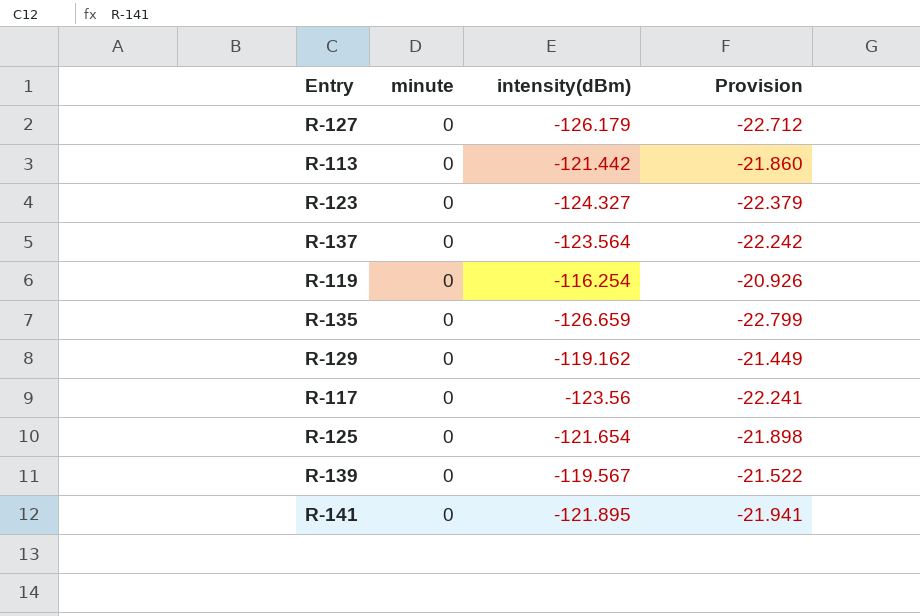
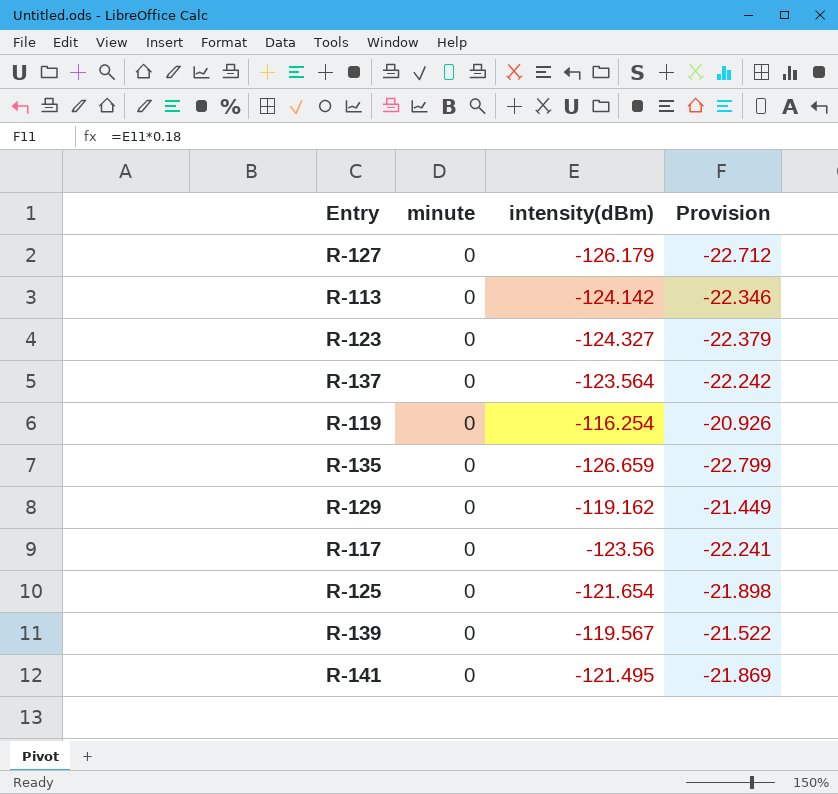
R-113 | intensity(dBm): -121.442 -> -124.142
R-113 | Provision: -21.860 -> -22.346
R-141 | intensity(dBm): -121.895 -> -121.495
R-141 | Provision: -21.941 -> -21.869

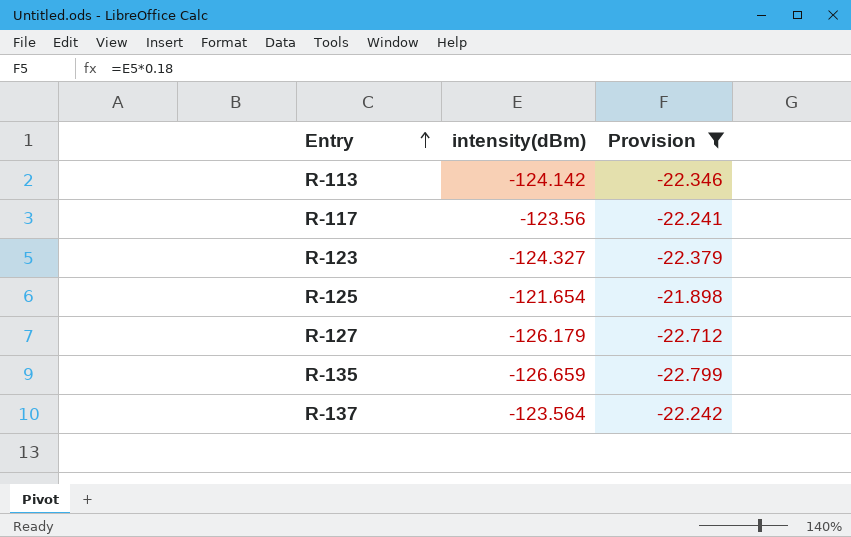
filter: none -> Provision <= -21.898
row order: none -> Entry ascending
column minute | position: 2 -> none

